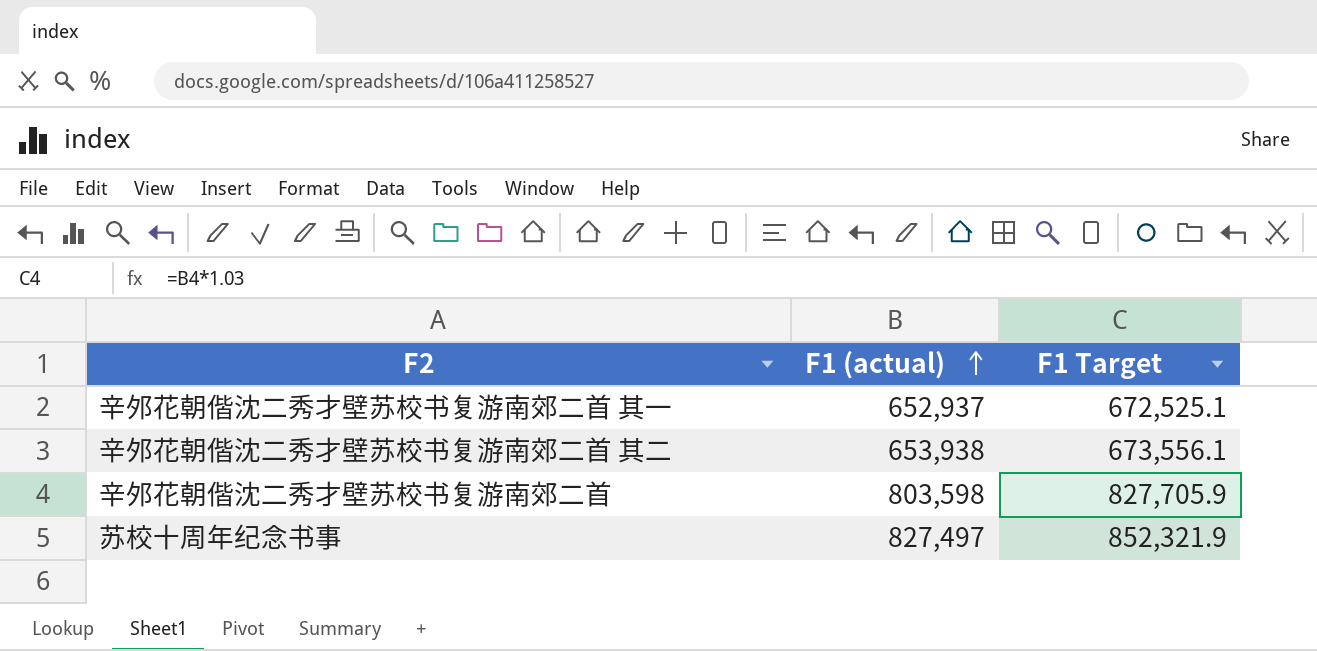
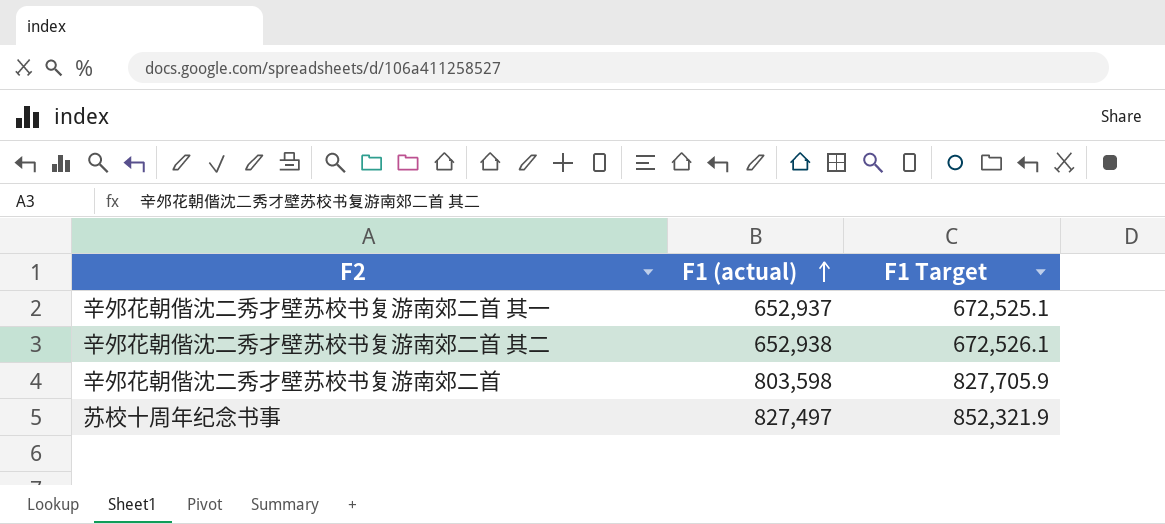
辛邜花朝偕沈二秀才壁苏校书复游南郊二首 其二 | F1 (actual): 653,938 -> 652,938
辛邜花朝偕沈二秀才壁苏校书复游南郊二首 其二 | F1 Target: 673,556.1 -> 672,526.1

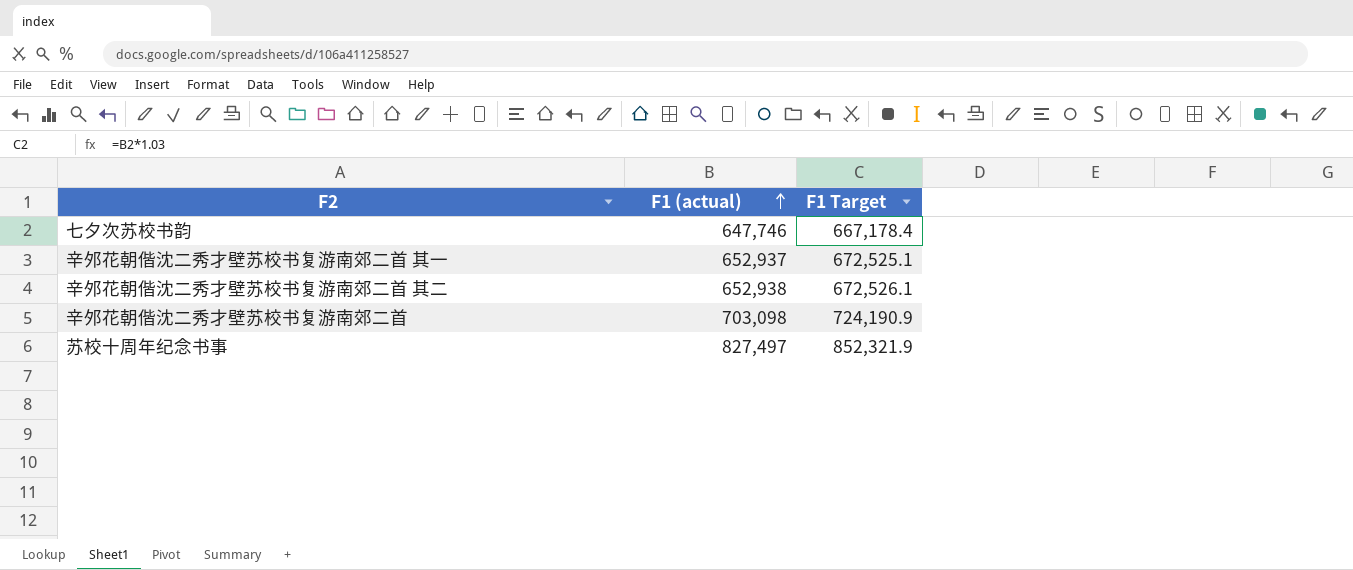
row 七夕次苏校书韵: none -> 647,746 | 667,178.4
辛邜花朝偕沈二秀才壁苏校书复游南郊二首 | F1 (actual): 803,598 -> 703,098
辛邜花朝偕沈二秀才壁苏校书复游南郊二首 | F1 Target: 827,705.9 -> 724,190.9

